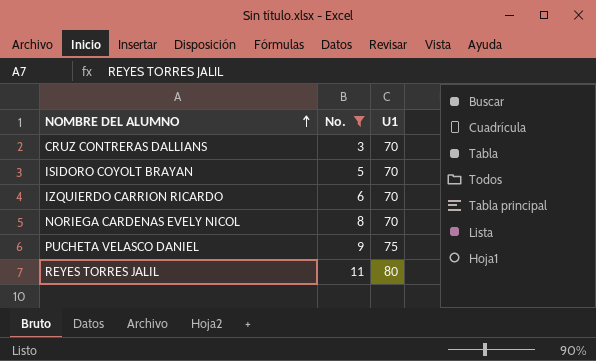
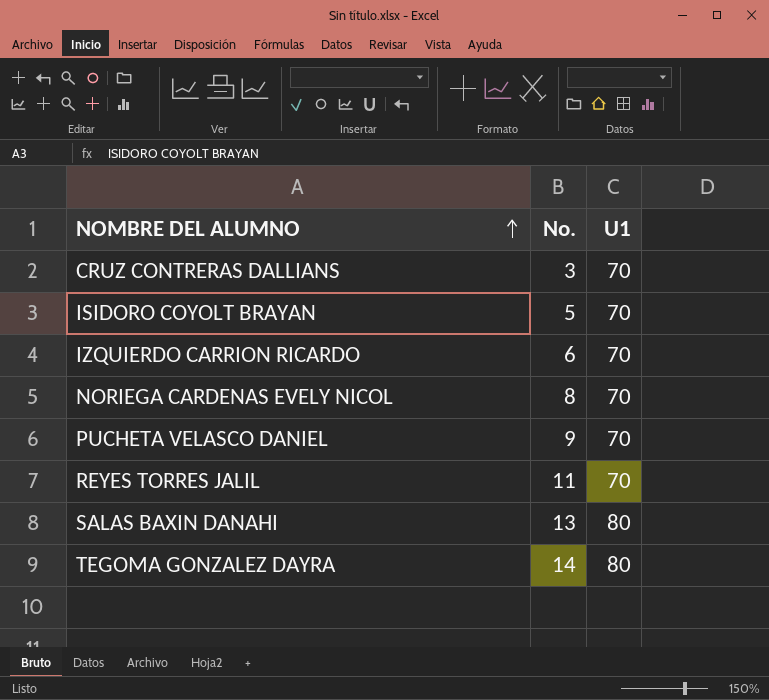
filter: No. <= 11 -> none
PUCHETA VELASCO DANIEL | U1: 75 -> 70
REYES TORRES JALIL | U1: 80 -> 70

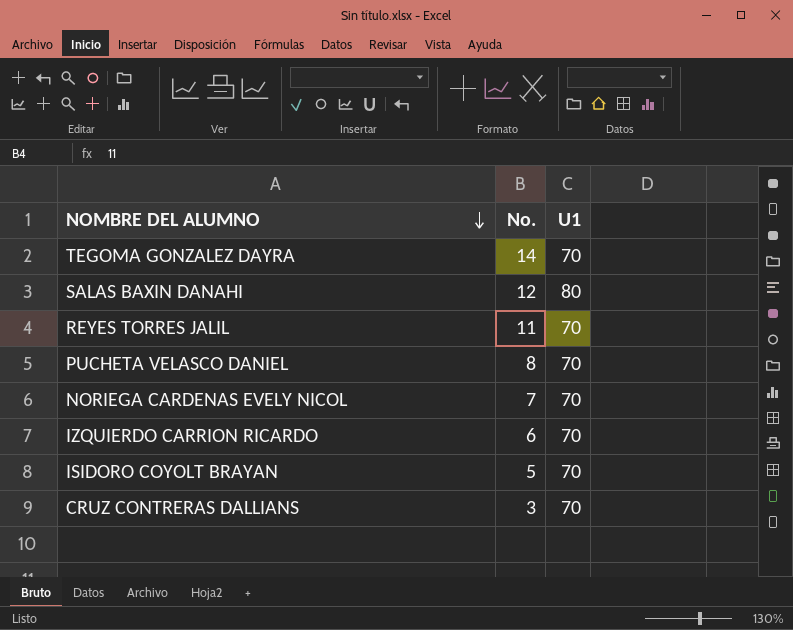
row order: NOMBRE DEL ALUMNO ascending -> NOMBRE DEL ALUMNO descending
TEGOMA GONZALEZ DAYRA | U1: 80 -> 70
SALAS BAXIN DANAHI | No.: 13 -> 12
PUCHETA VELASCO DANIEL | No.: 9 -> 8
NORIEGA CARDENAS EVELY NICOL | No.: 8 -> 7

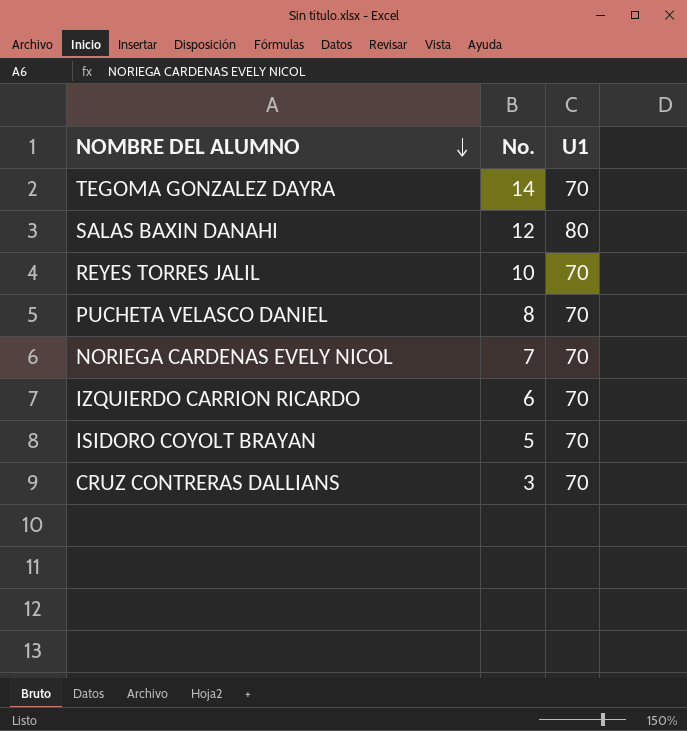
REYES TORRES JALIL | No.: 11 -> 10

